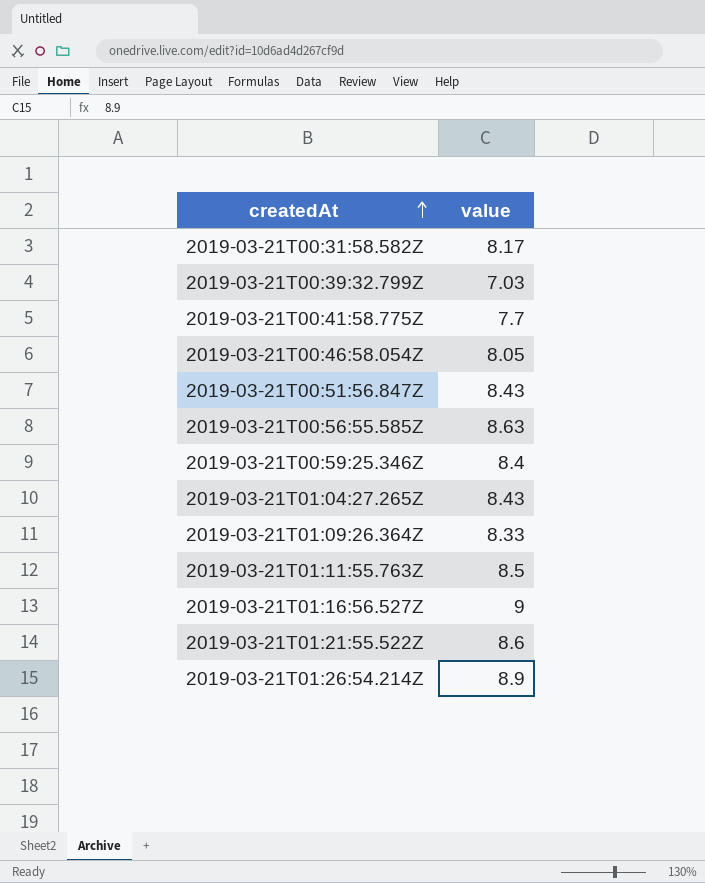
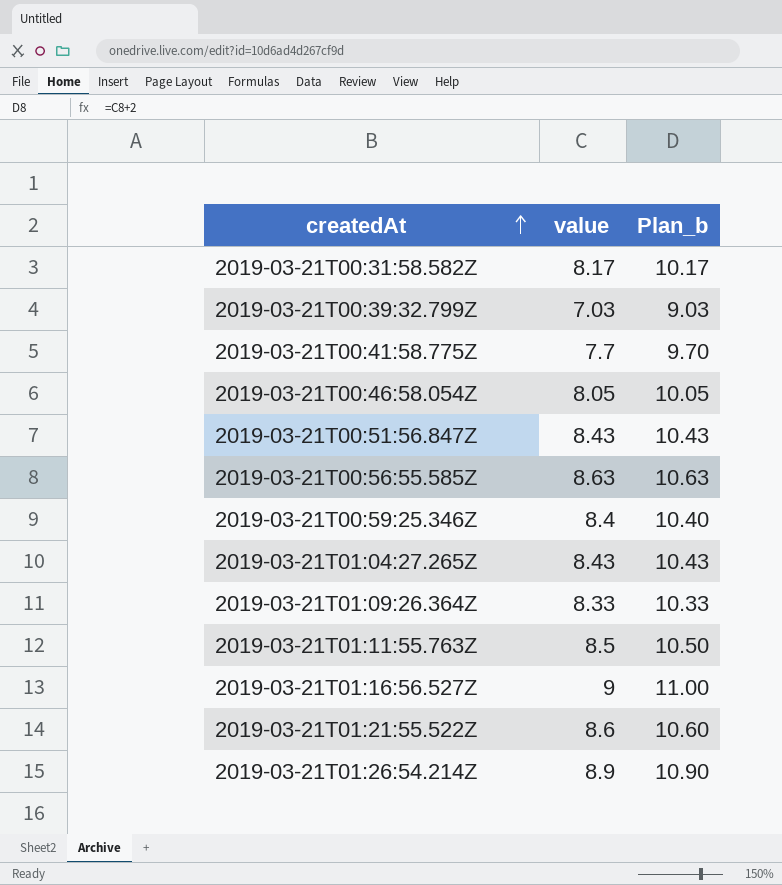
column Plan_b | formula: none -> [value] + 2

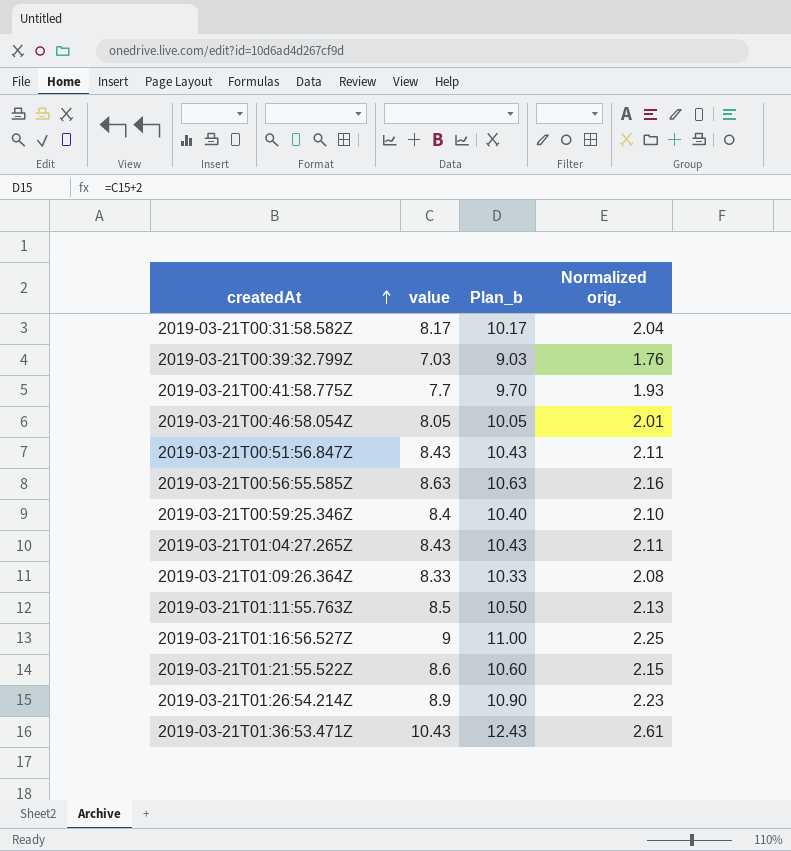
column Normalized orig. | formula: none -> [value] * 0.25
row 2019-03-21T01:36:53.471Z: none -> 10.43 | 12.43 | 2.61

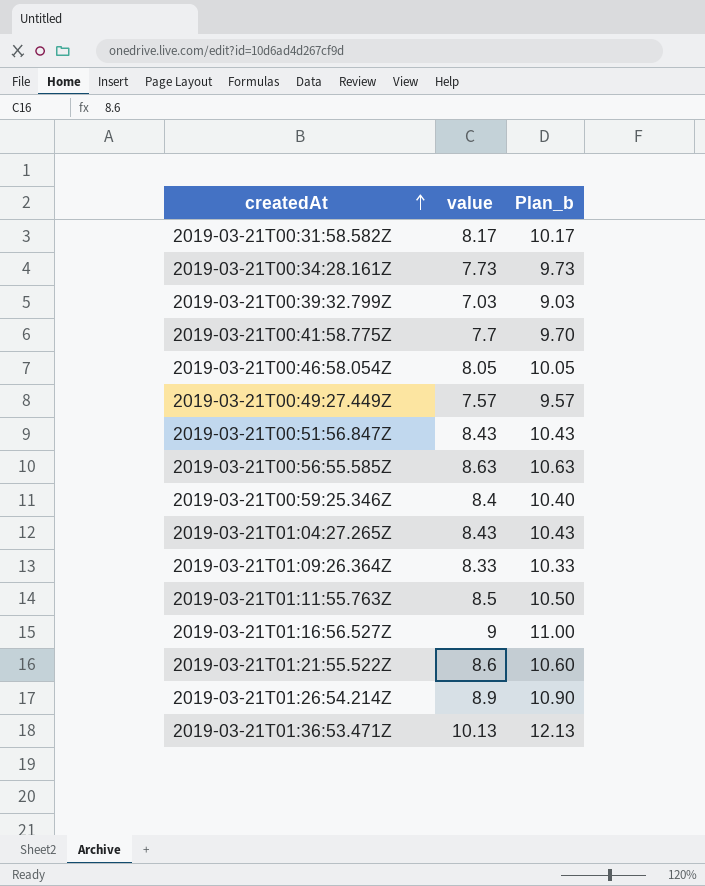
column Normalized orig. | formula: [value] * 0.25 -> none
row 2019-03-21T00:34:28.161Z: none -> 7.73 | 9.73
row 2019-03-21T00:49:27.449Z: none -> 7.57 | 9.57
2019-03-21T01:36:53.471Z | value: 10.43 -> 10.13
2019-03-21T01:36:53.471Z | Plan_b: 12.43 -> 12.13

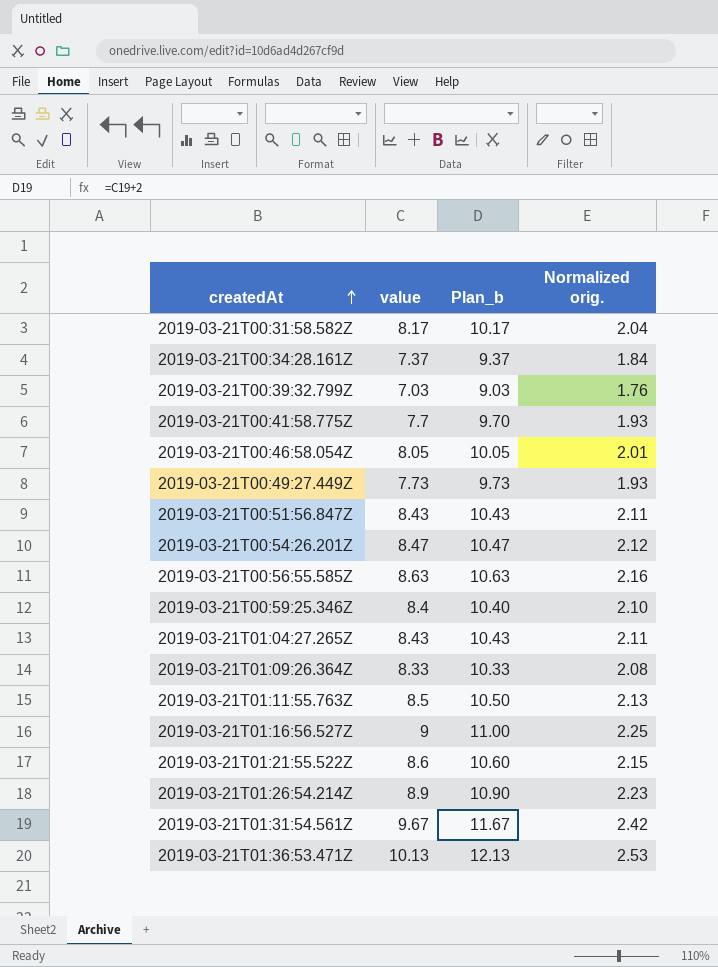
column Normalized orig. | formula: none -> [value] * 0.25
2019-03-21T00:34:28.161Z | value: 7.73 -> 7.37
2019-03-21T00:34:28.161Z | Plan_b: 9.73 -> 9.37
2019-03-21T00:49:27.449Z | value: 7.57 -> 7.73
2019-03-21T00:49:27.449Z | Plan_b: 9.57 -> 9.73
row 2019-03-21T00:54:26.201Z: none -> 8.47 | 10.47 | 2.12
row 2019-03-21T01:31:54.561Z: none -> 9.67 | 11.67 | 2.42

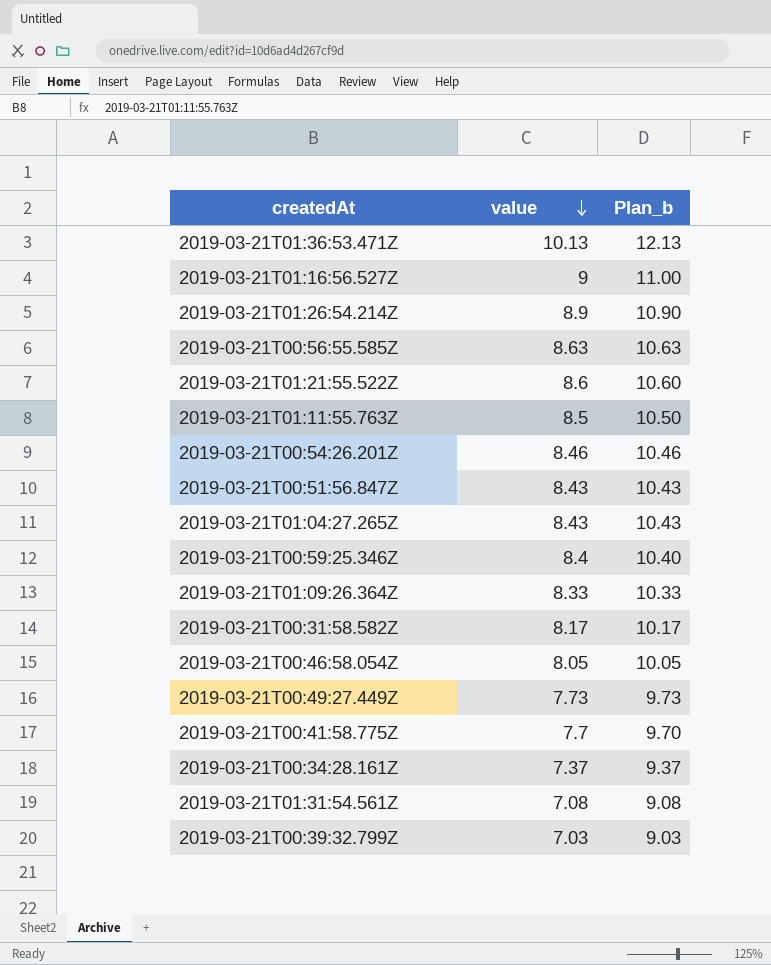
row order: createdAt ascending -> value descending
column Normalized orig. | formula: [value] * 0.25 -> none
2019-03-21T00:54:26.201Z | value: 8.47 -> 8.46
2019-03-21T00:54:26.201Z | Plan_b: 10.47 -> 10.46
2019-03-21T01:31:54.561Z | value: 9.67 -> 7.08
2019-03-21T01:31:54.561Z | Plan_b: 11.67 -> 9.08

